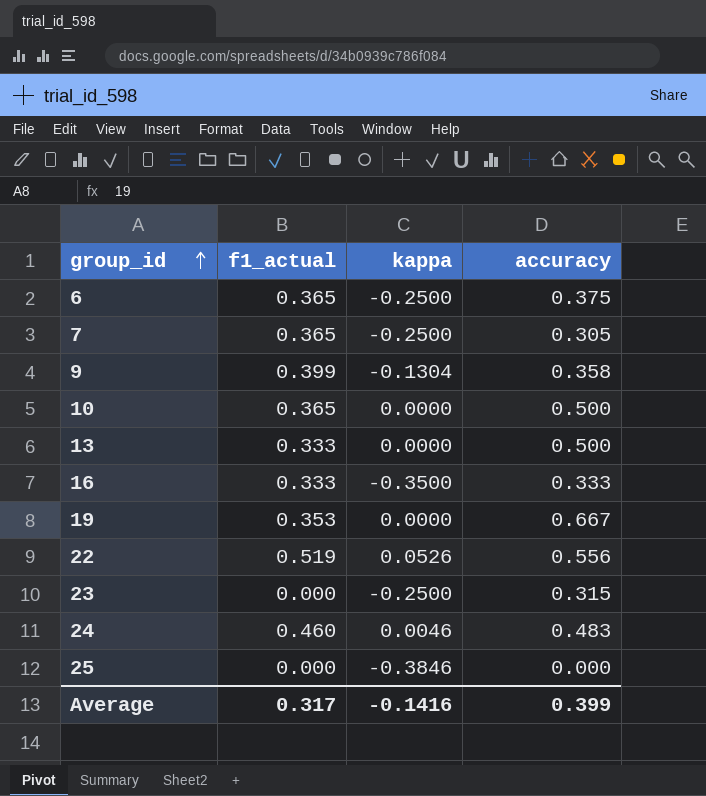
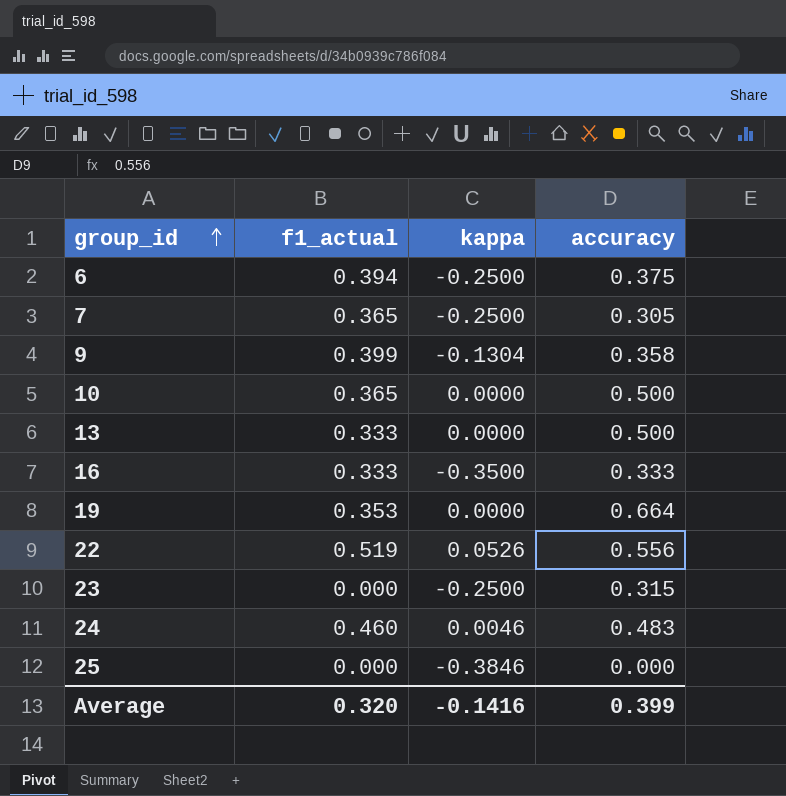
6 | f1_actual: 0.365 -> 0.394
19 | accuracy: 0.667 -> 0.664
Average | f1_actual: 0.317 -> 0.320

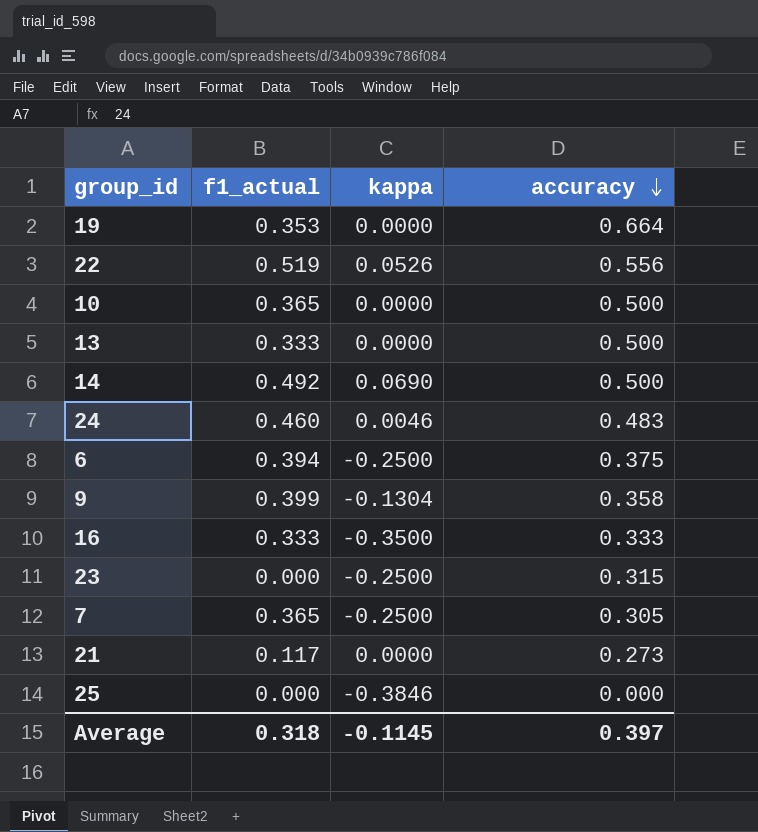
row order: group_id ascending -> accuracy descending
row 14: none -> 0.492 | 0.0690 | 0.500
row 21: none -> 0.117 | 0.0000 | 0.273
Average | f1_actual: 0.320 -> 0.318
Average | kappa: -0.1416 -> -0.1145
Average | accuracy: 0.399 -> 0.397

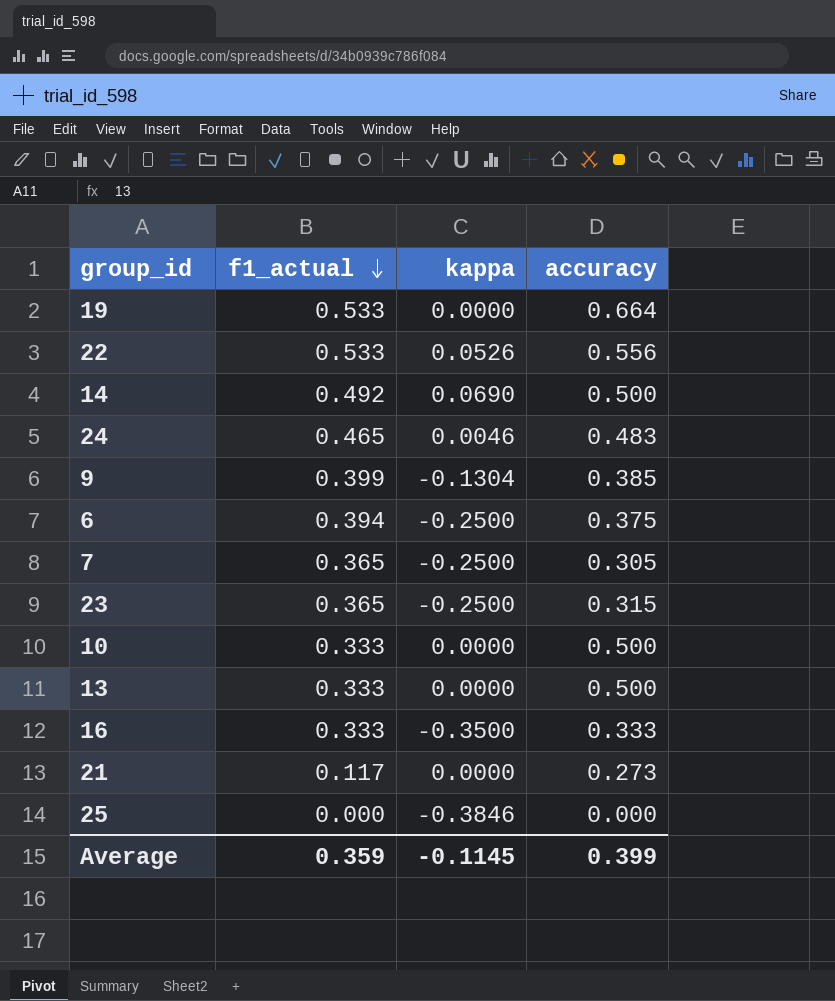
row order: accuracy descending -> f1_actual descending
19 | f1_actual: 0.353 -> 0.533
22 | f1_actual: 0.519 -> 0.533
24 | f1_actual: 0.460 -> 0.465
9 | accuracy: 0.358 -> 0.385
23 | f1_actual: 0.000 -> 0.365
10 | f1_actual: 0.365 -> 0.333
Average | f1_actual: 0.318 -> 0.359
Average | accuracy: 0.397 -> 0.399

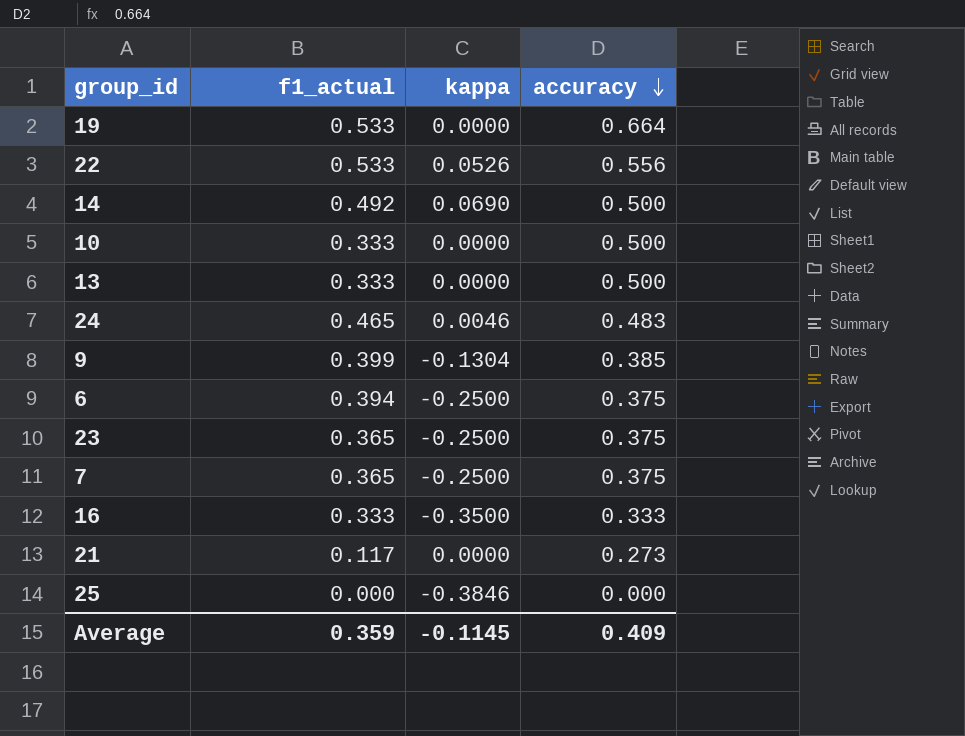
row order: f1_actual descending -> accuracy descending
23 | accuracy: 0.315 -> 0.375
7 | accuracy: 0.305 -> 0.375
Average | accuracy: 0.399 -> 0.409

